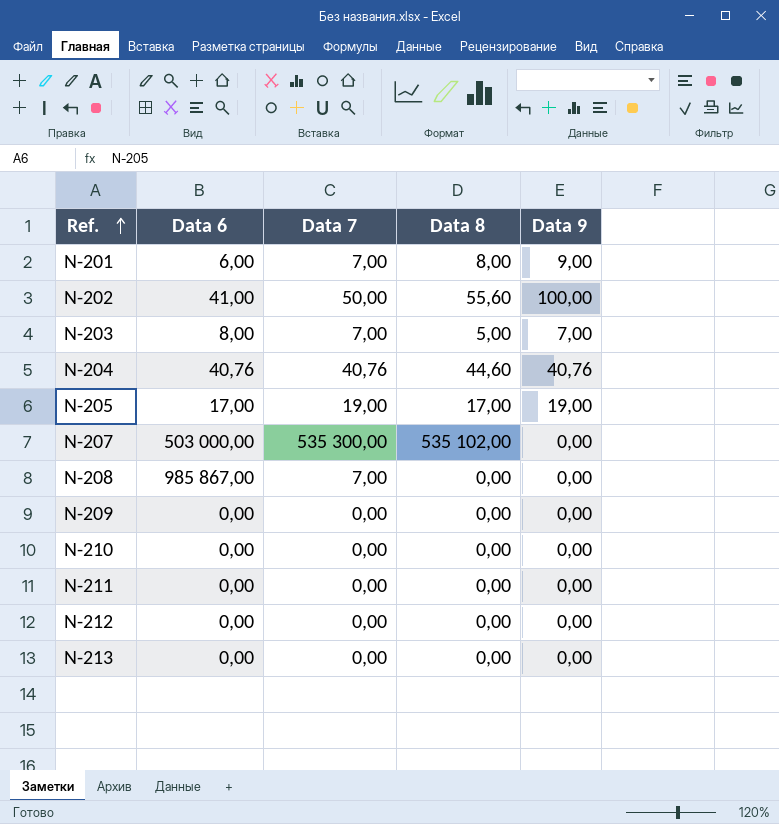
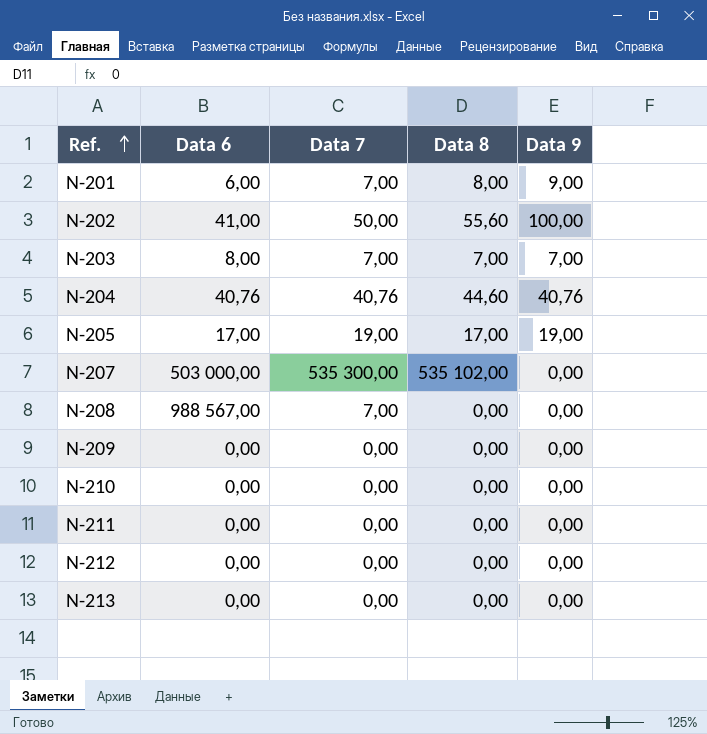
N-203 | Data 8: 5,00 -> 7,00
N-208 | Data 6: 985 867,00 -> 988 567,00

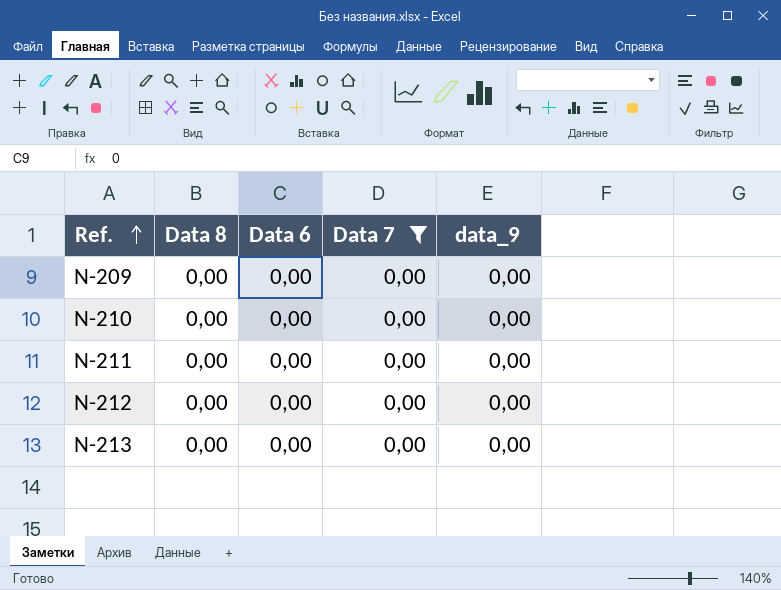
filter: none -> Data 7 = 0,00
column Data 8 | position: 4 -> 2
column name: Data 9 -> data_9

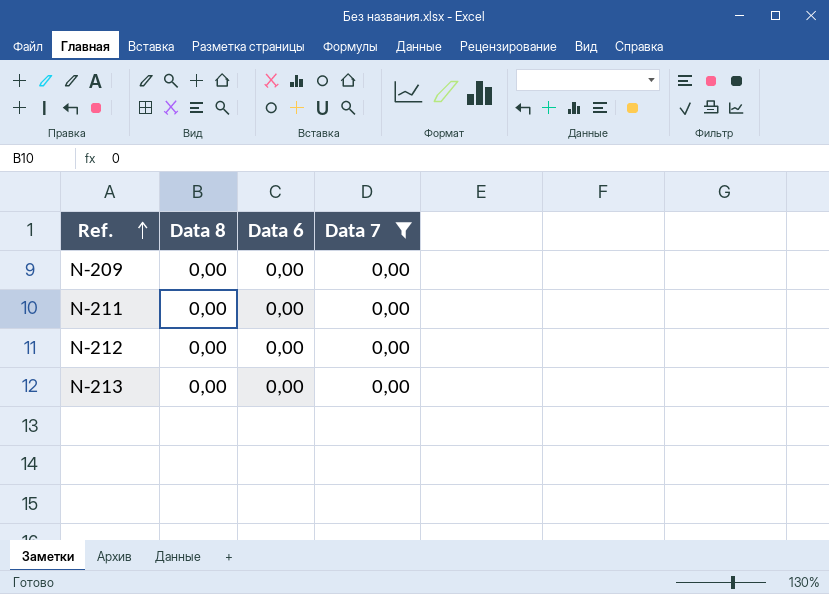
column data_9 | position: 5 -> none
row N-210: 0,00 | 0,00 | 0,00 | 0,00 -> none

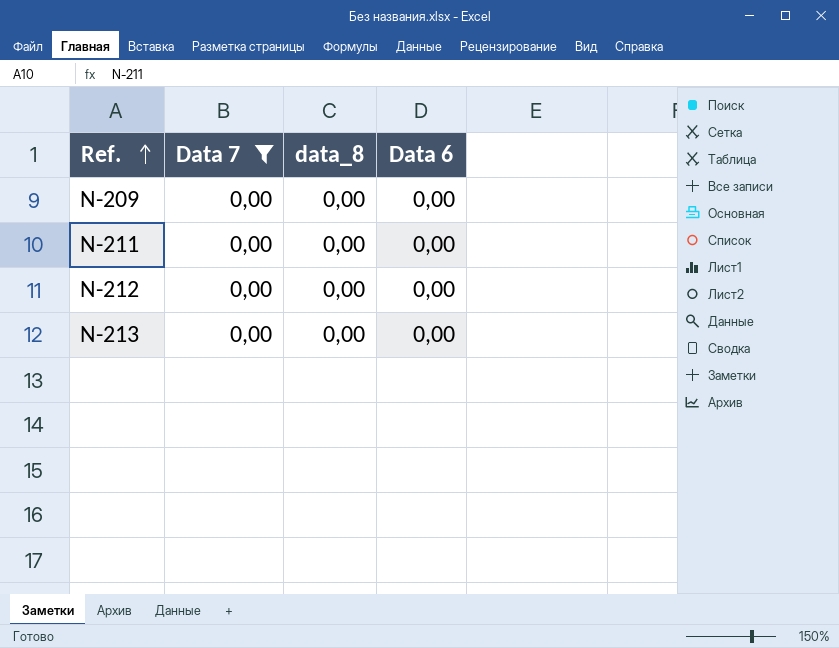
column Data 7 | position: 4 -> 2
column name: Data 8 -> data_8

